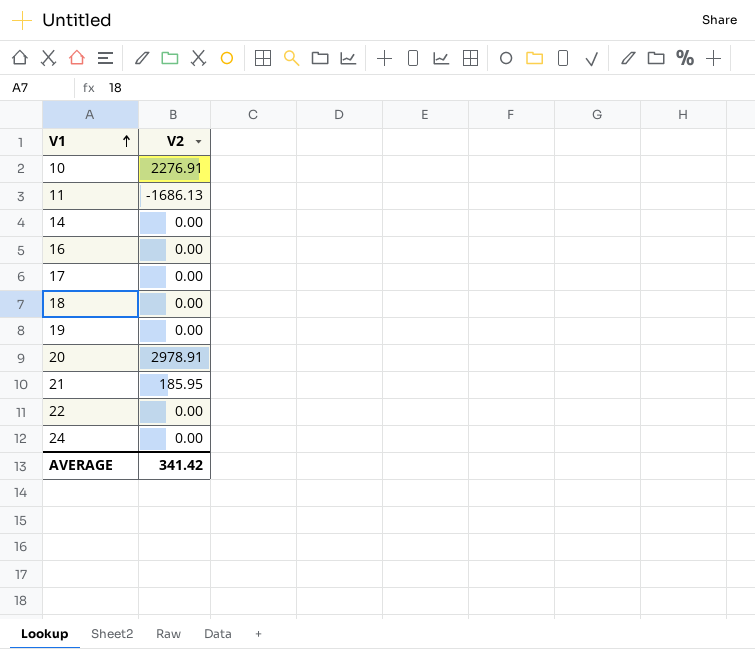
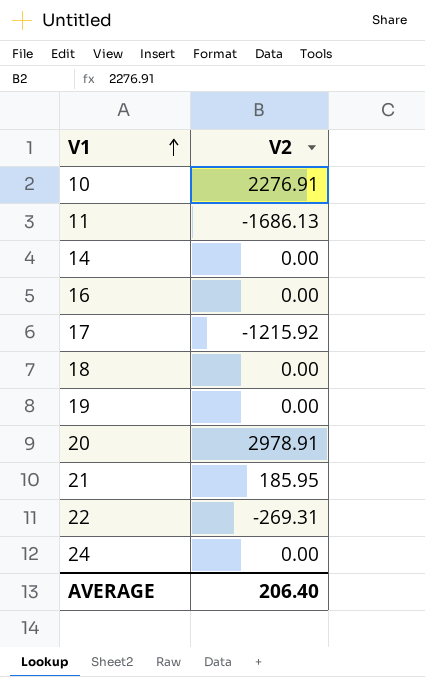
17 | V2: 0.00 -> -1215.92
22 | V2: 0.00 -> -269.31
AVERAGE | V2: 341.42 -> 206.40

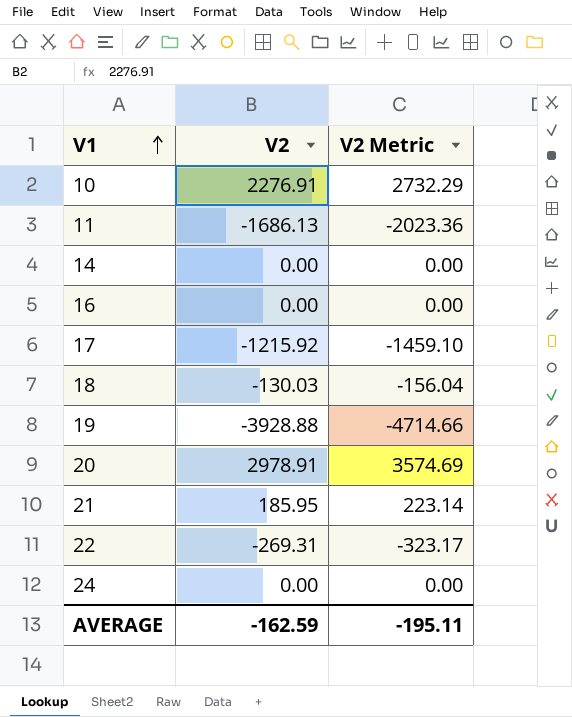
column V2 Metric | formula: none -> [V2] * 1.2
18 | V2: 0.00 -> -130.03
19 | V2: 0.00 -> -3928.88
AVERAGE | V2: 206.40 -> -162.59

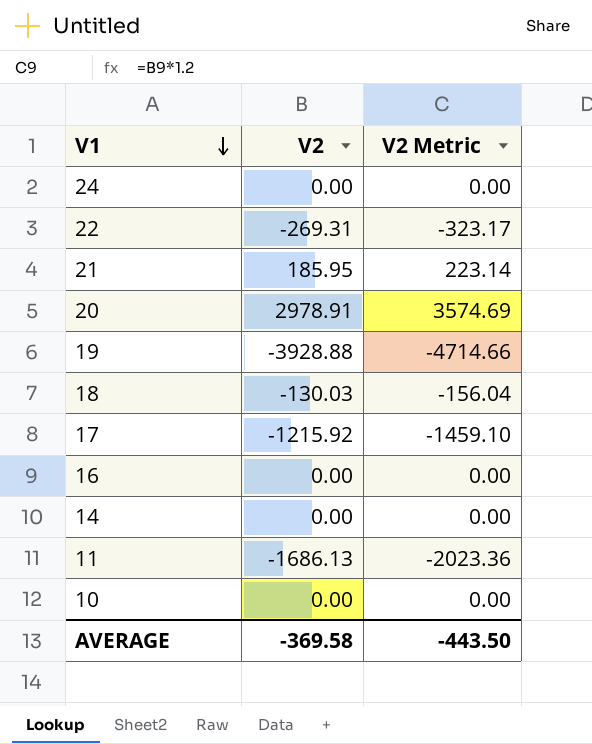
row order: V1 ascending -> V1 descending
10 | V2: 2276.91 -> 0.00
10 | V2 Metric: 2732.29 -> 0.00
AVERAGE | V2: -162.59 -> -369.58
AVERAGE | V2 Metric: -195.11 -> -443.50

